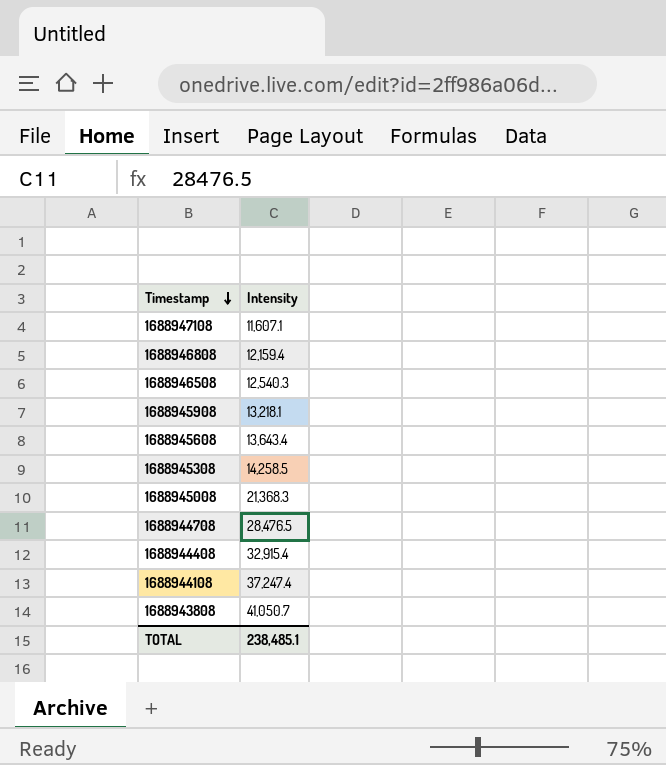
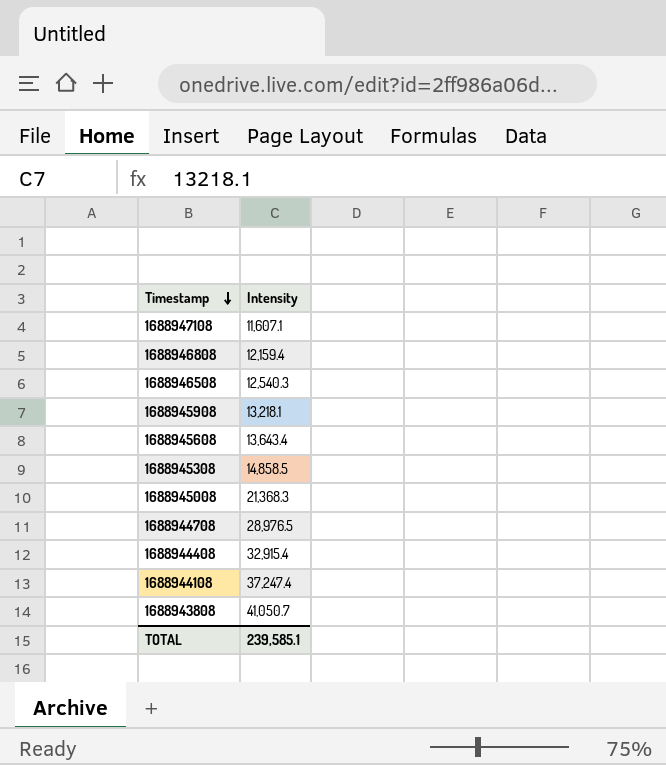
1688945308 | Intensity: 14,258.5 -> 14,858.5
1688944708 | Intensity: 28,476.5 -> 28,976.5
TOTAL | Intensity: 238,485.1 -> 239,585.1

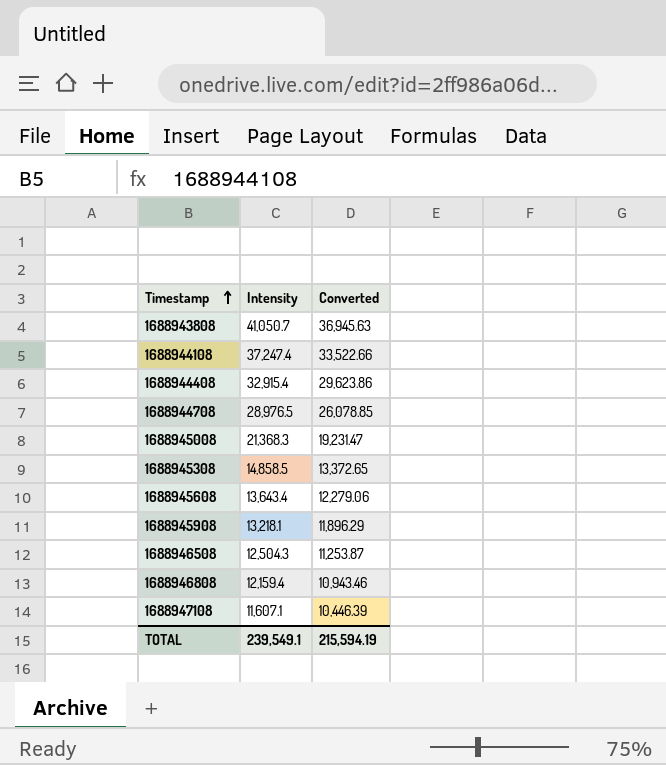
row order: Timestamp descending -> Timestamp ascending
column Converted | formula: none -> [Intensity] * 0.9
1688946508 | Intensity: 12,540.3 -> 12,504.3
TOTAL | Intensity: 239,585.1 -> 239,549.1

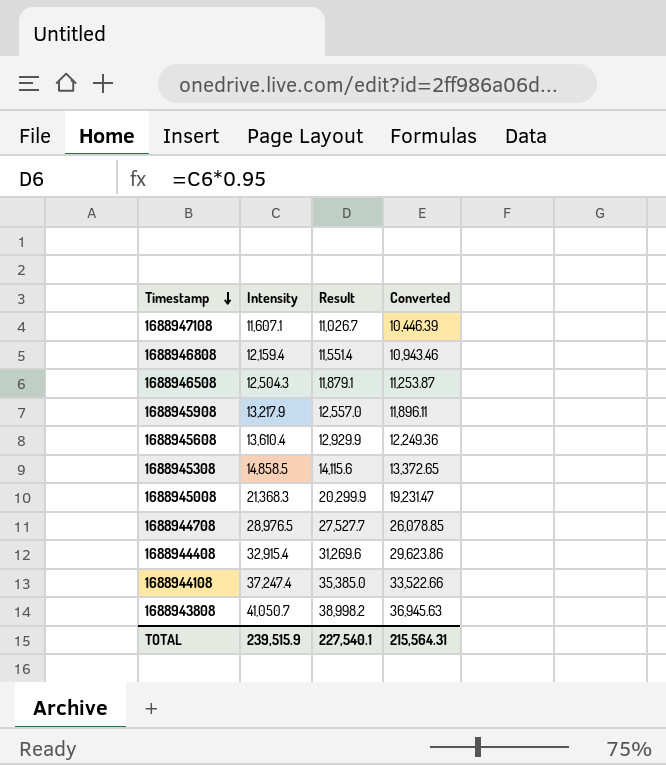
row order: Timestamp ascending -> Timestamp descending
column Result | formula: none -> [Intensity] * 0.95
1688945908 | Intensity: 13,218.1 -> 13,217.9
1688945908 | Converted: 11,896.29 -> 11,896.11
1688945608 | Intensity: 13,643.4 -> 13,610.4
1688945608 | Converted: 12,279.06 -> 12,249.36
TOTAL | Intensity: 239,549.1 -> 239,515.9
TOTAL | Converted: 215,594.19 -> 215,564.31

